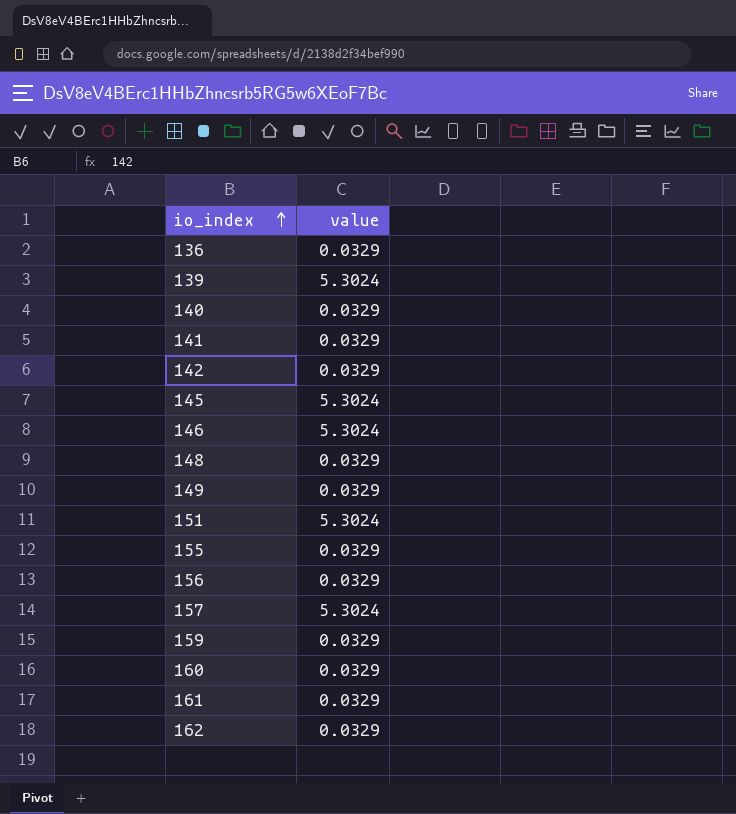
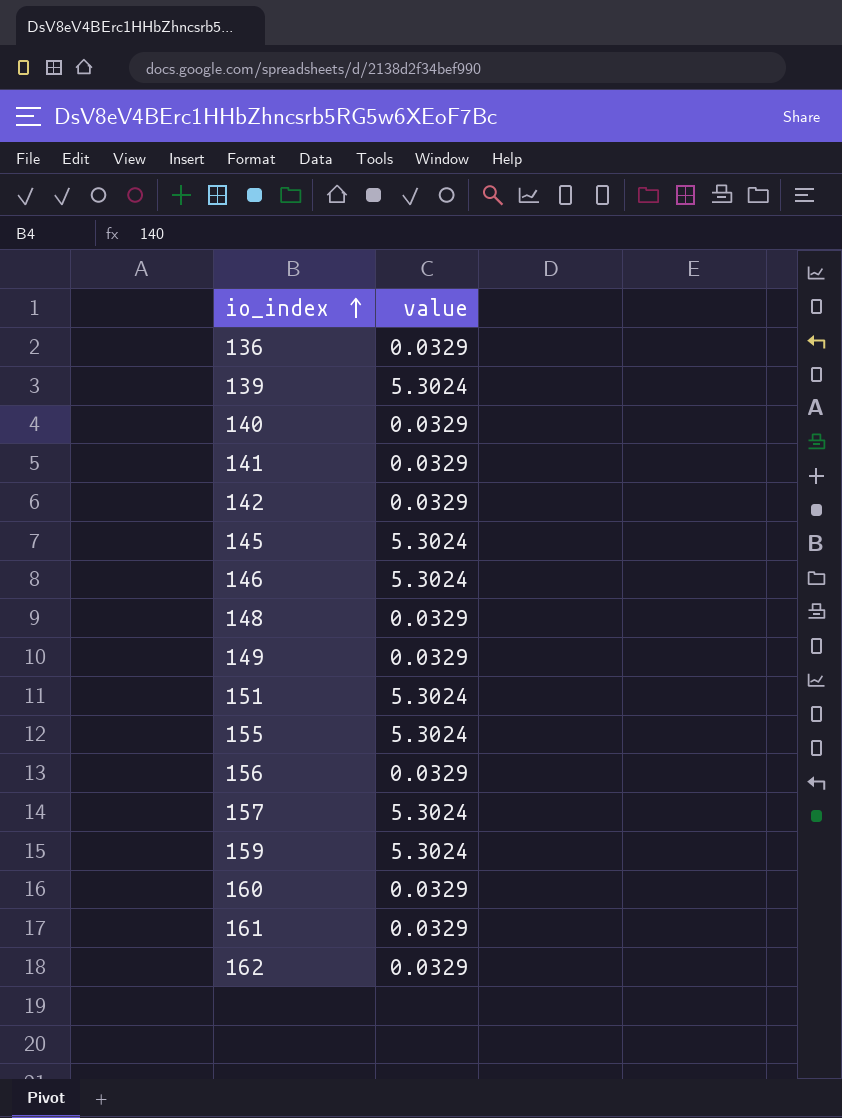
155 | value: 0.0329 -> 5.3024
159 | value: 0.0329 -> 5.3024

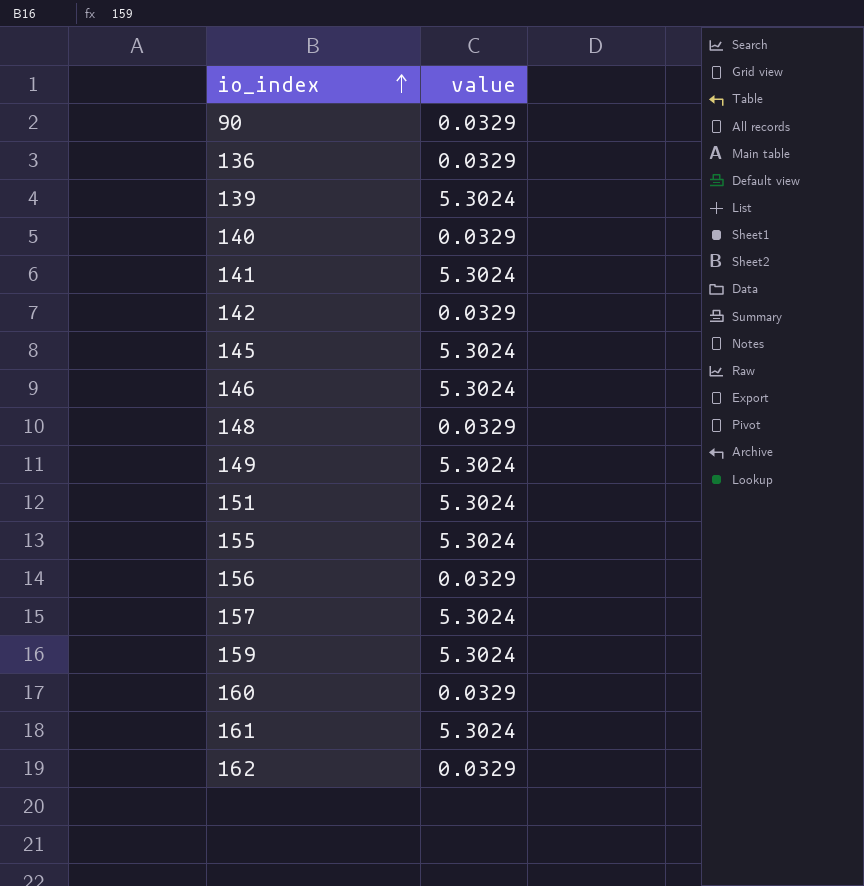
row 90: none -> 0.0329
141 | value: 0.0329 -> 5.3024
149 | value: 0.0329 -> 5.3024
161 | value: 0.0329 -> 5.3024

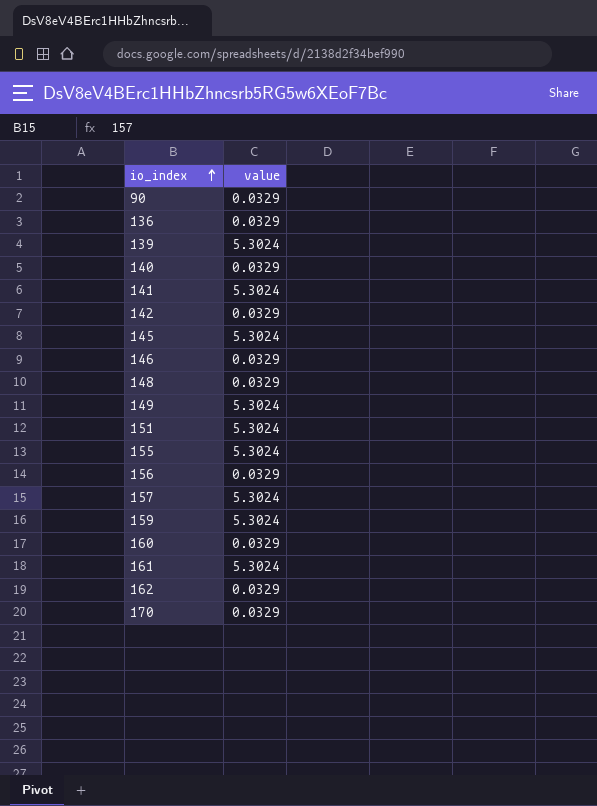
146 | value: 5.3024 -> 0.0329
row 170: none -> 0.0329

